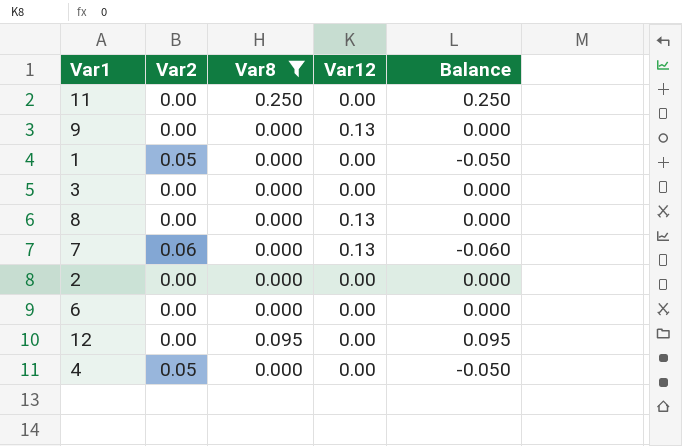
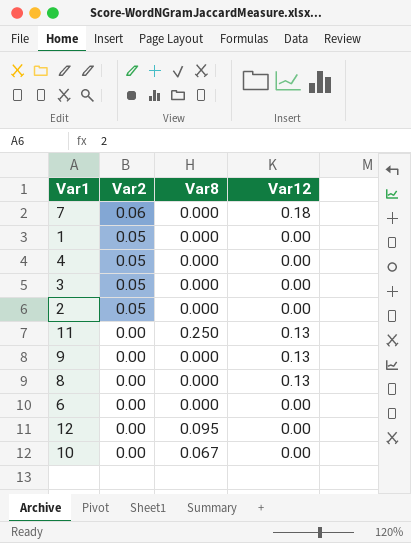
filter: Var8 != 0.067 -> none
row order: none -> Var2 descending
column Balance | formula: [Var8] - [Var2] -> none
7 | Var12: 0.13 -> 0.18
3 | Var2: 0.00 -> 0.05
2 | Var2: 0.00 -> 0.05
11 | Var12: 0.00 -> 0.13

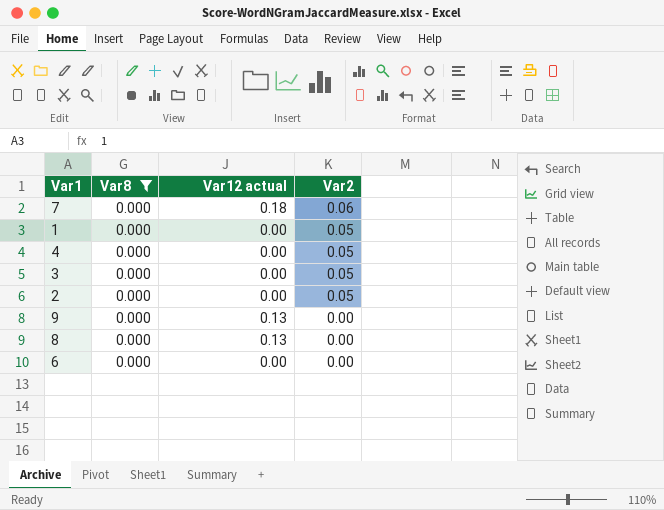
filter: none -> Var8 = 0.000
column name: Var12 -> Var12 actual
column Var2 | position: 2 -> 4

